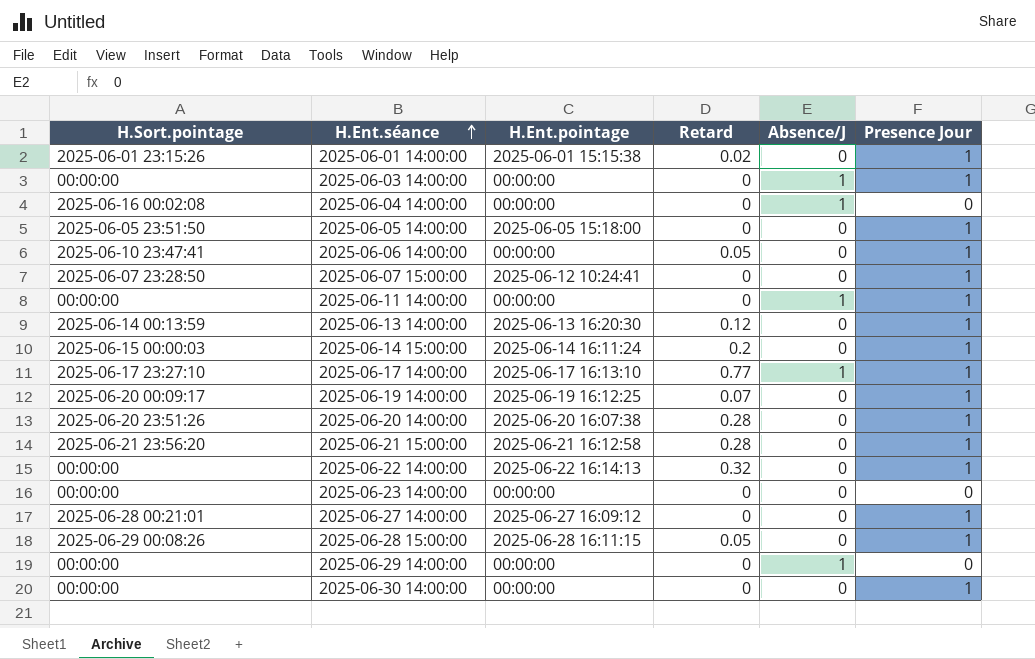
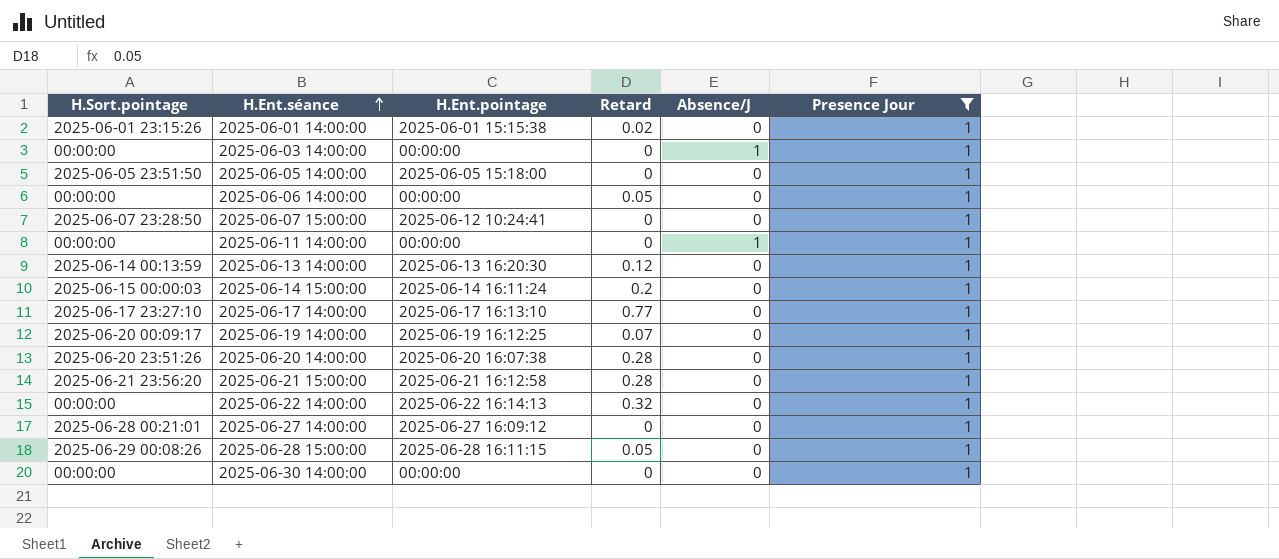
filter: none -> Presence Jour = 1
2025-06-06 14:00:00 | H.Sort.pointage: 2025-06-10 23:47:41 -> 00:00:00
2025-06-17 14:00:00 | Absence/J: 1 -> 0

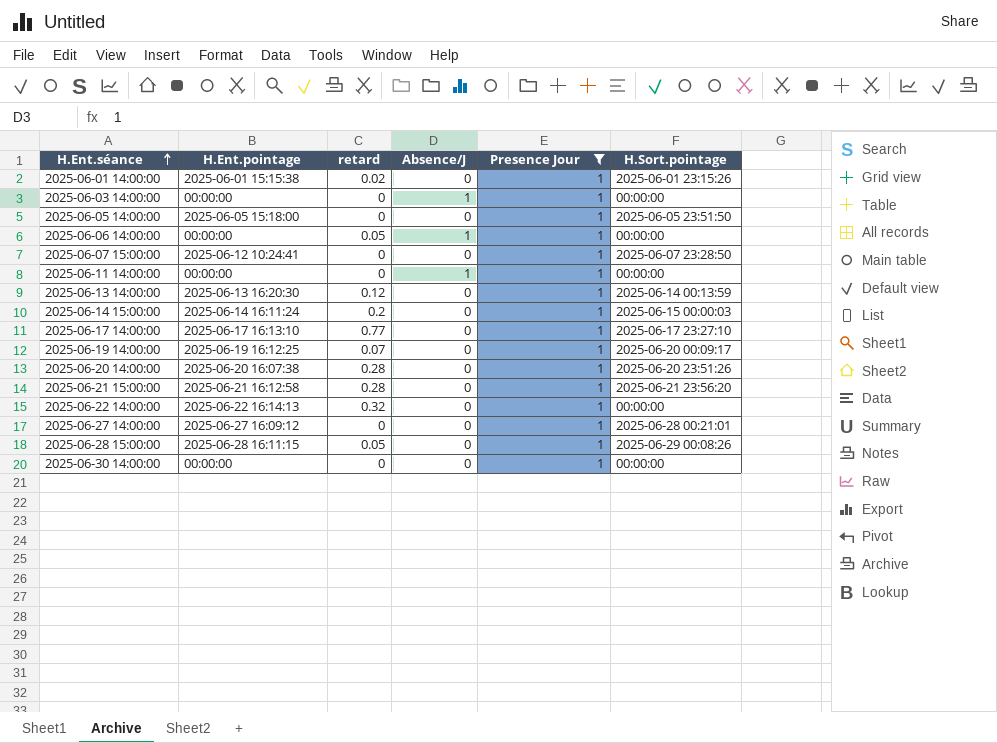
column name: Retard -> retard
column H.Sort.pointage | position: 1 -> 6
2025-06-06 14:00:00 | Absence/J: 0 -> 1

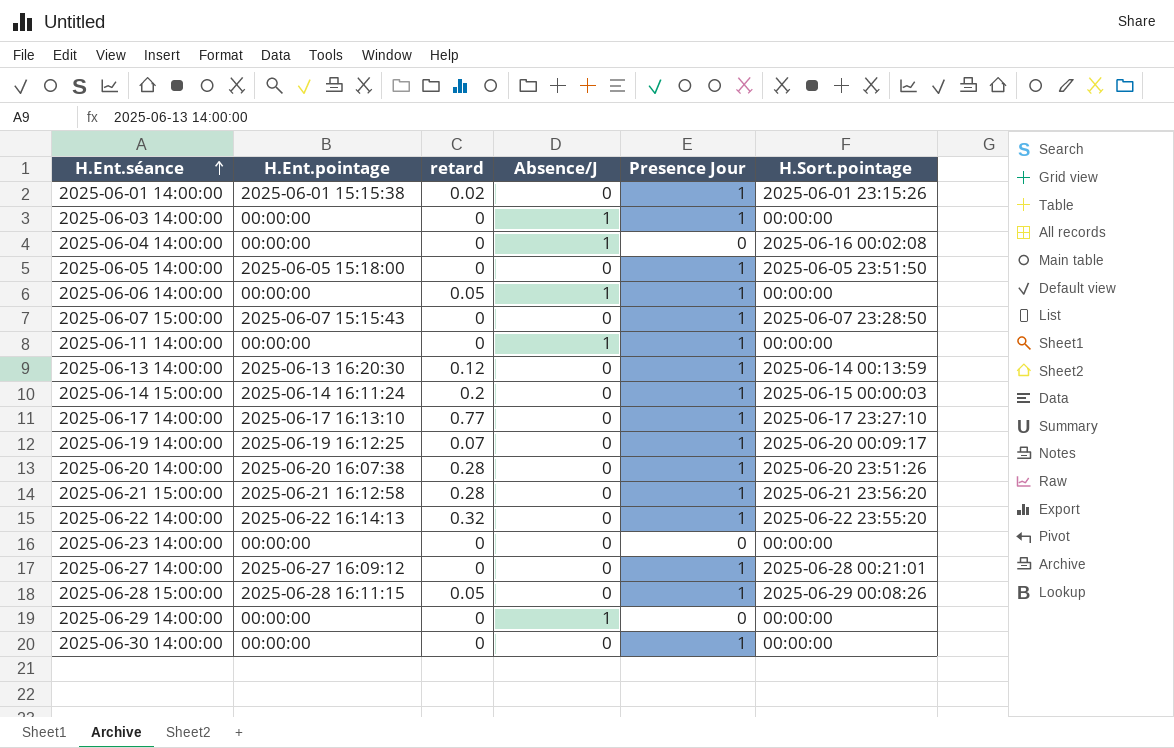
filter: Presence Jour = 1 -> none
2025-06-07 15:00:00 | H.Ent.pointage: 2025-06-12 10:24:41 -> 2025-06-07 15:15:43
2025-06-22 14:00:00 | H.Sort.pointage: 00:00:00 -> 2025-06-22 23:55:20

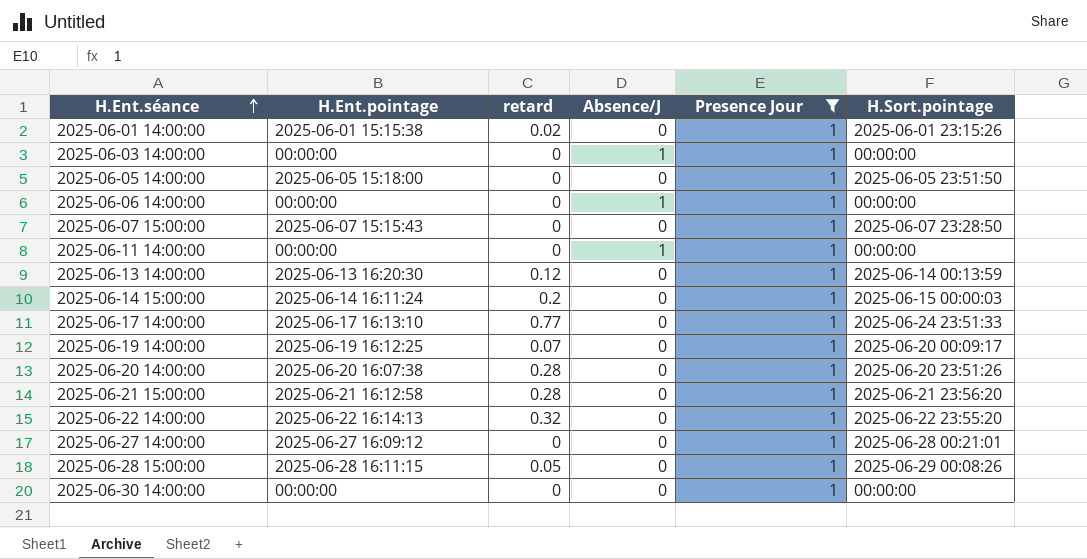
filter: none -> Presence Jour = 1
2025-06-06 14:00:00 | retard: 0.05 -> 0
2025-06-17 14:00:00 | H.Sort.pointage: 2025-06-17 23:27:10 -> 2025-06-24 23:51:33

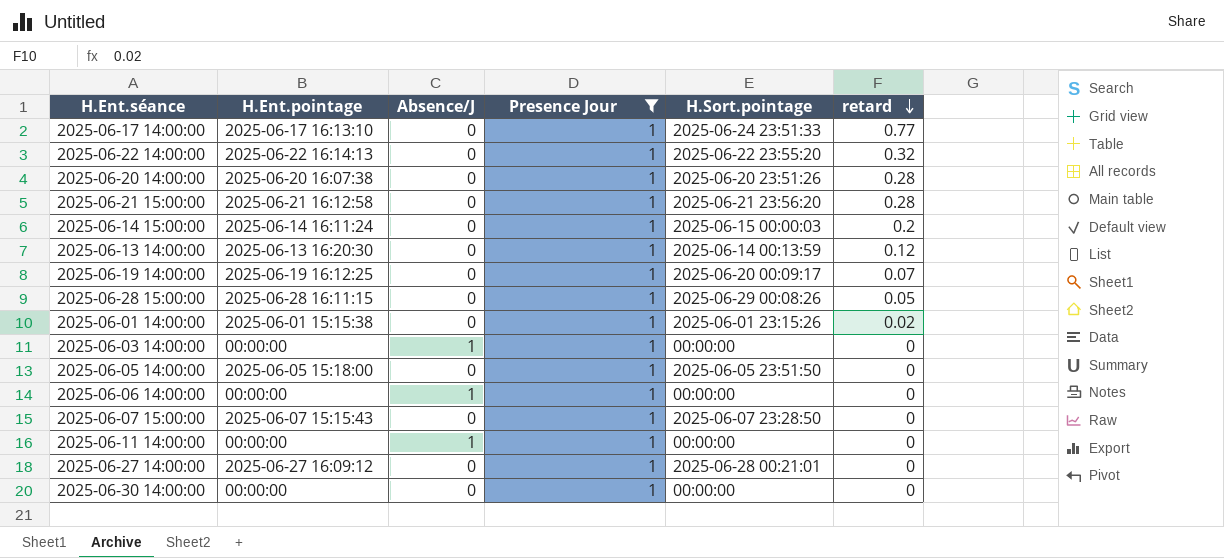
row order: H.Ent.séance ascending -> retard descending
column retard | position: 3 -> 6

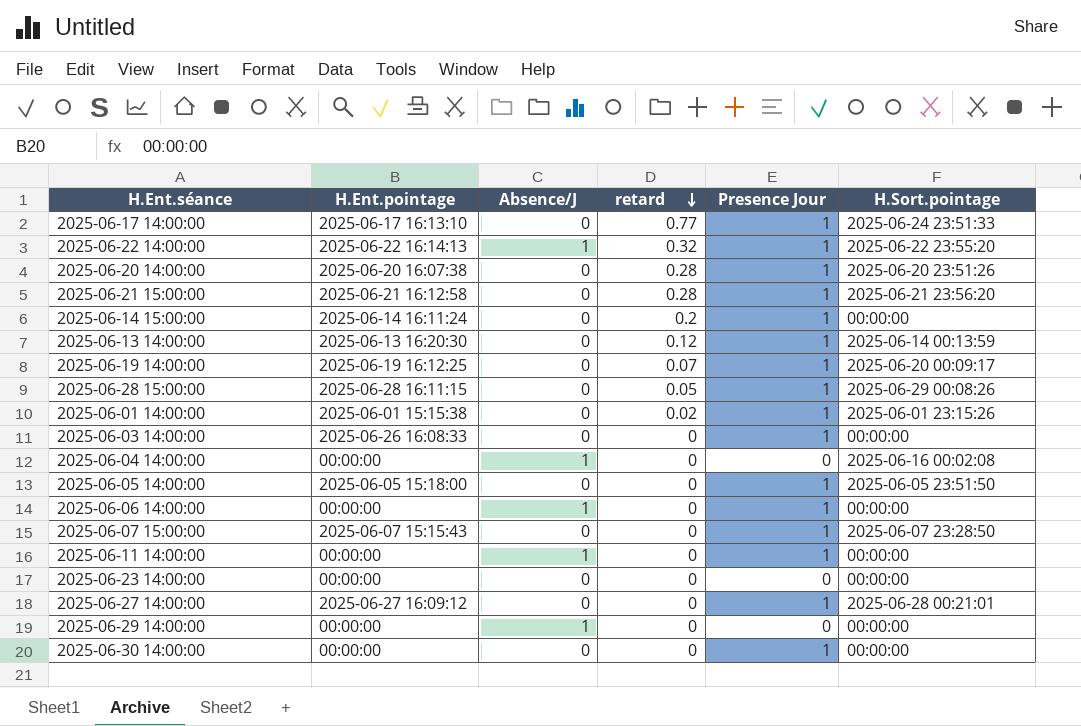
filter: Presence Jour = 1 -> none
column retard | position: 6 -> 4
2025-06-22 14:00:00 | Absence/J: 0 -> 1
2025-06-14 15:00:00 | H.Sort.pointage: 2025-06-15 00:00:03 -> 00:00:00
2025-06-03 14:00:00 | H.Ent.pointage: 00:00:00 -> 2025-06-26 16:08:33
2025-06-03 14:00:00 | Absence/J: 1 -> 0

